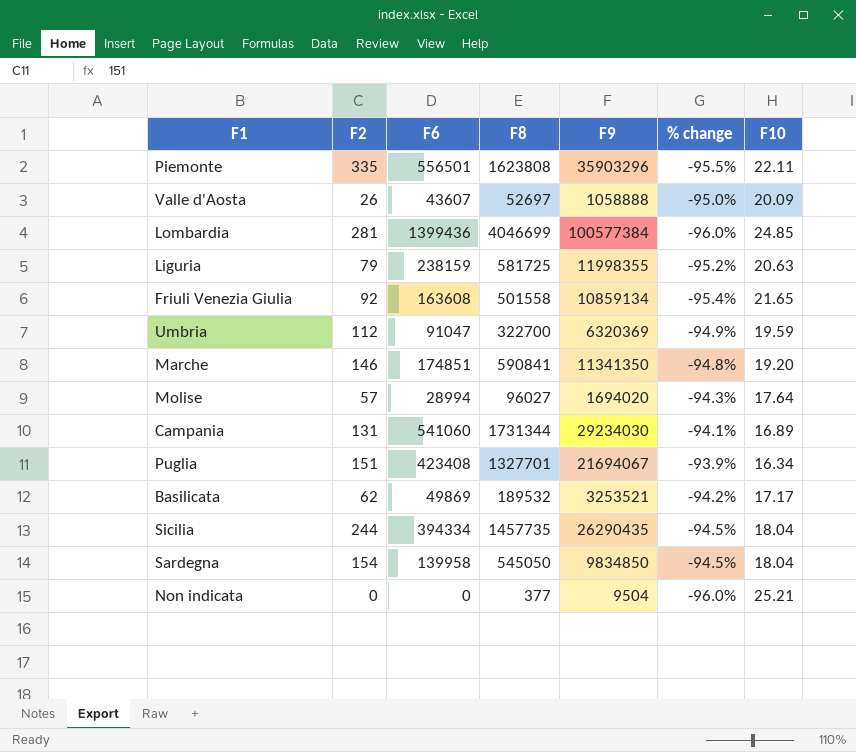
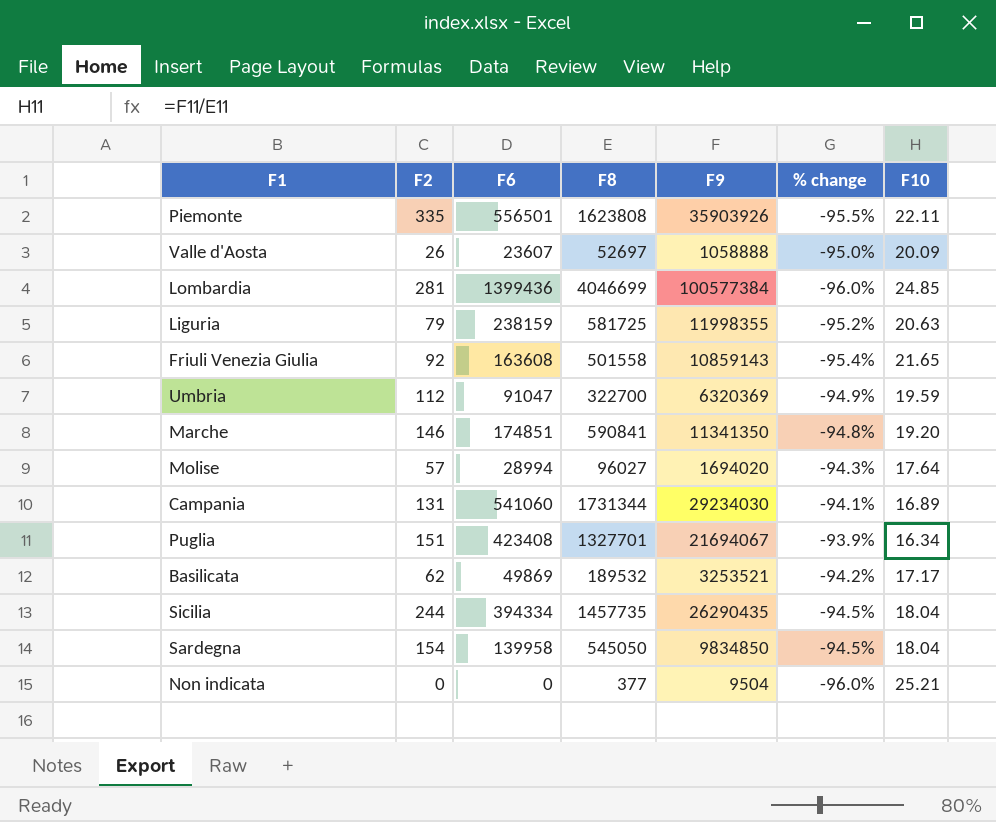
Piemonte | F9: 35903296 -> 35903926
Valle d'Aosta | F6: 43607 -> 23607
Friuli Venezia Giulia | F9: 10859134 -> 10859143

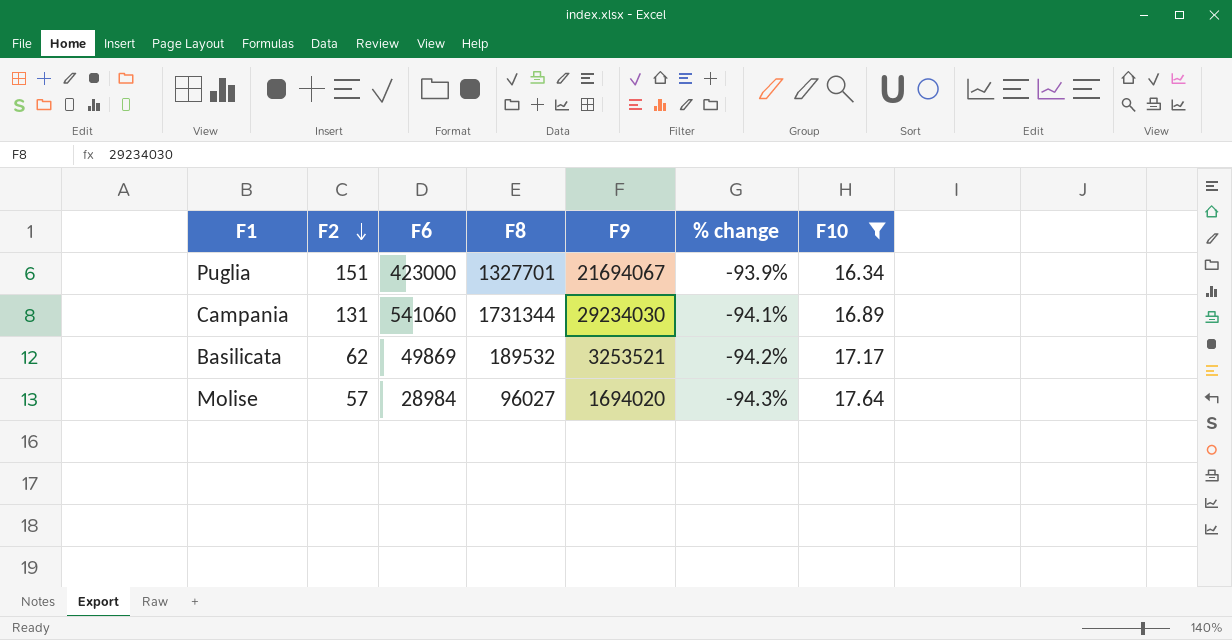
filter: none -> F10 <= 17.64
row order: none -> F2 descending
Puglia | F6: 423408 -> 423000
Molise | F6: 28994 -> 28984

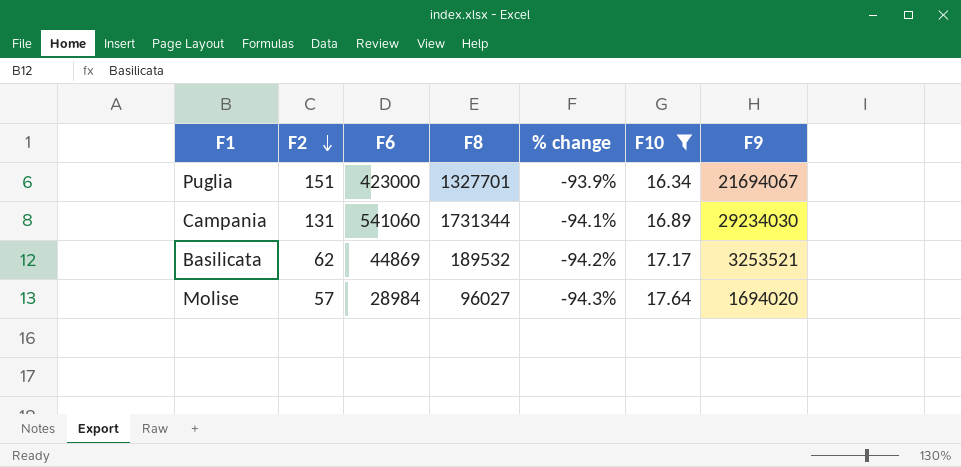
column F9 | position: 5 -> 7
Basilicata | F6: 49869 -> 44869

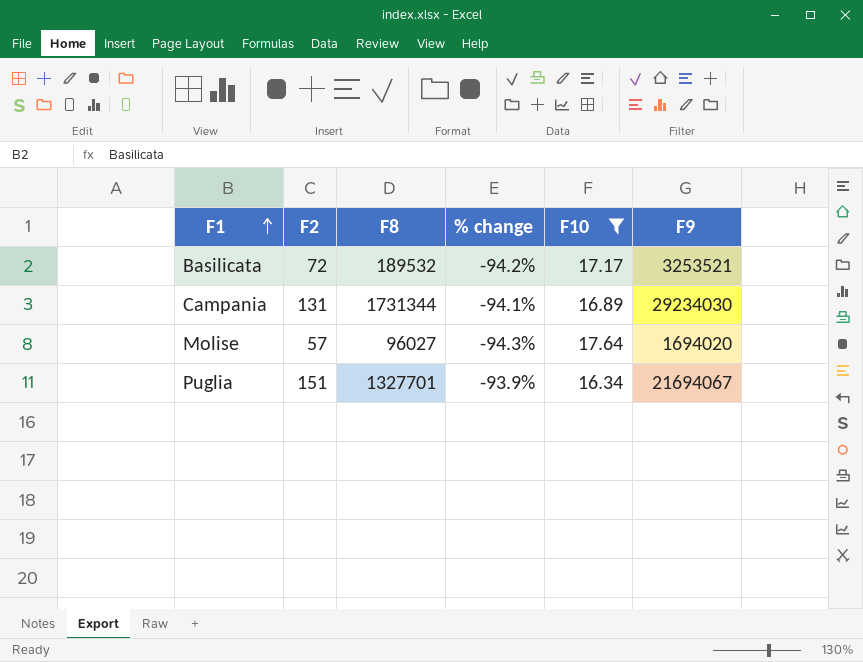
row order: F2 descending -> F1 ascending
column F6 | position: 3 -> none
Basilicata | F2: 62 -> 72

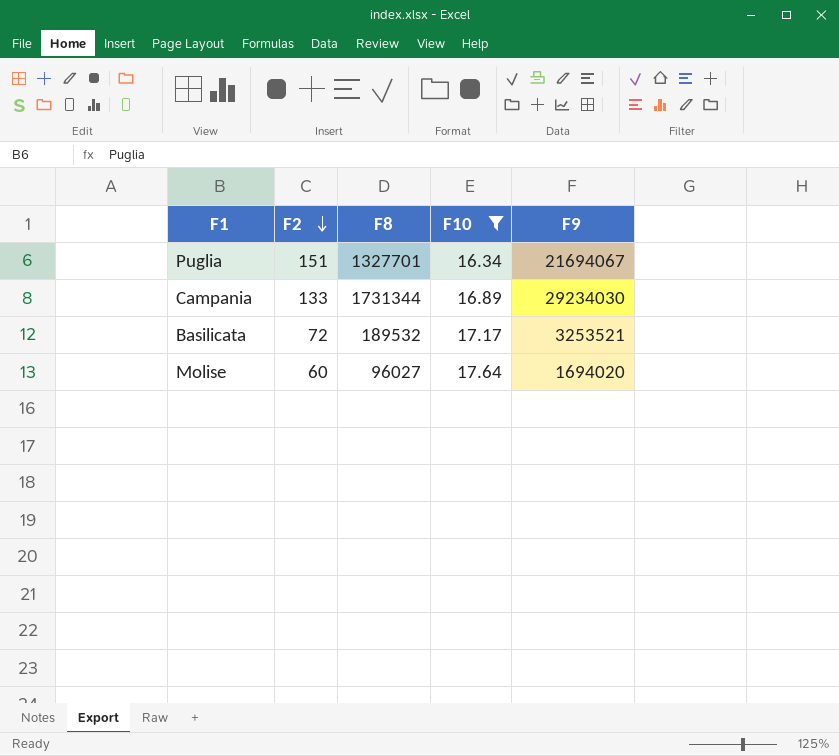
row order: F1 ascending -> F2 descending
column % change | formula: ([F8] - [F9]) / [F9] -> none
Campania | F2: 131 -> 133
Molise | F2: 57 -> 60

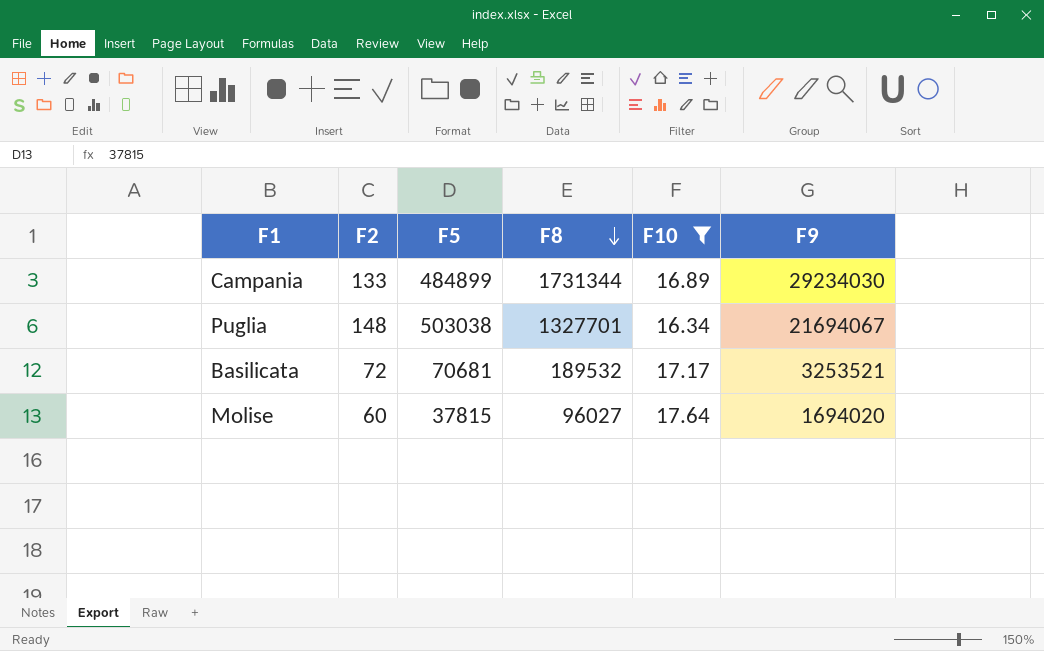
row order: F2 descending -> F8 descending
column F5 | position: none -> 3
Puglia | F2: 151 -> 148

